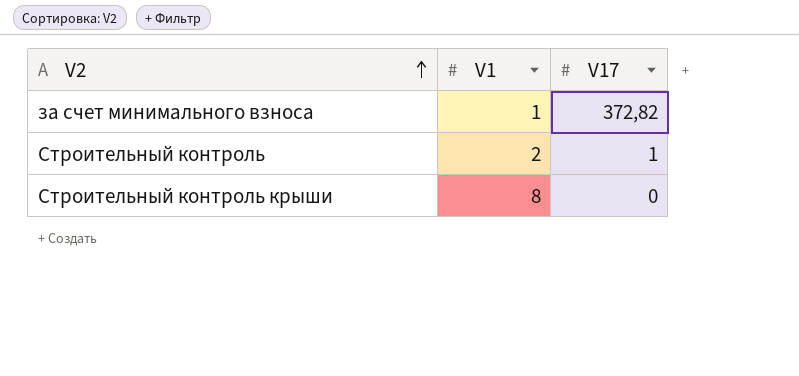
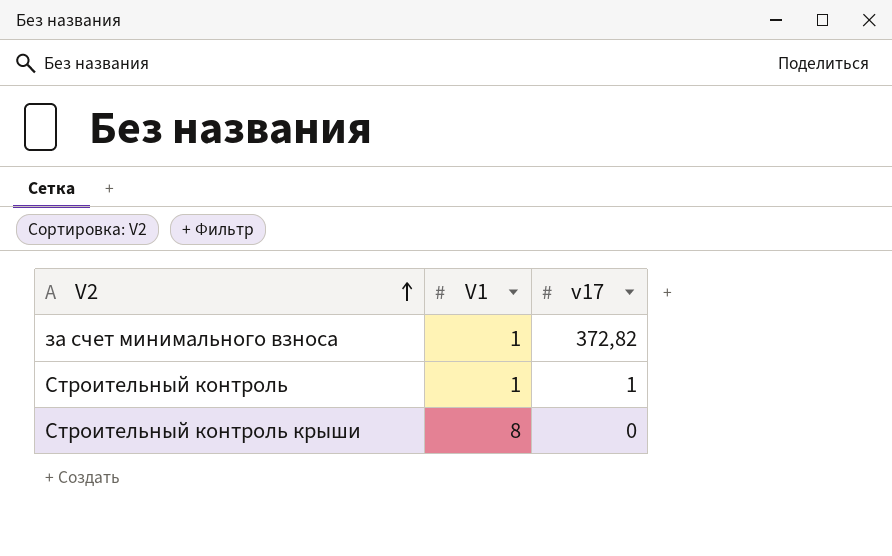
column name: V17 -> v17
Строительный контроль | V1: 2 -> 1

